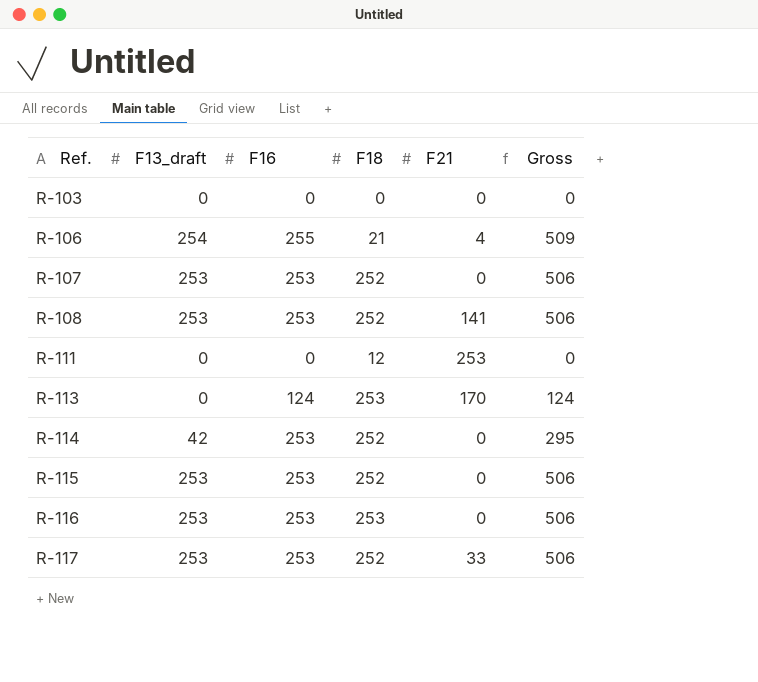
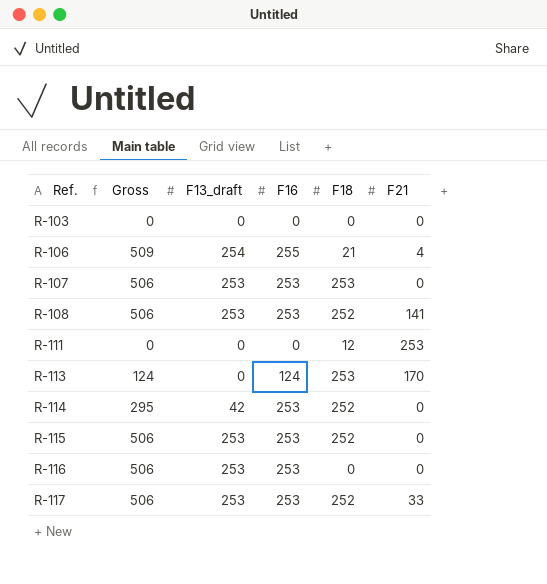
column Gross | position: 6 -> 2
R-107 | F18: 252 -> 253
R-116 | F18: 253 -> 0

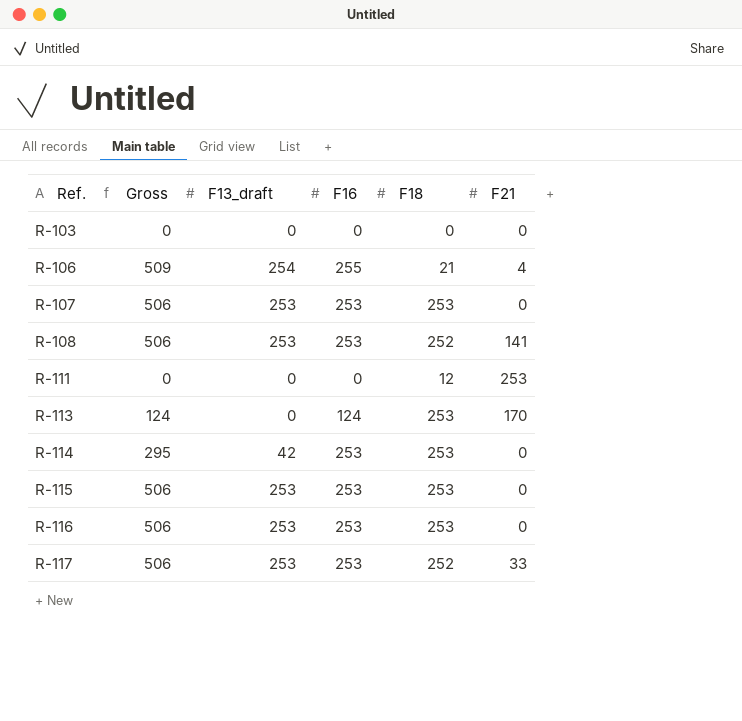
R-114 | F18: 252 -> 253
R-115 | F18: 252 -> 253
R-116 | F18: 0 -> 253

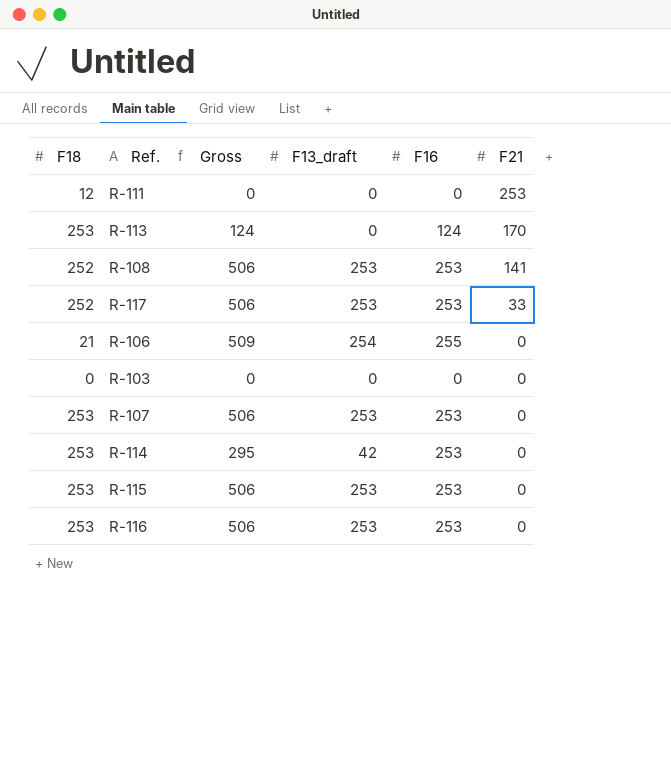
row order: Ref. ascending -> F21 descending
column F18 | position: 5 -> 1
R-106 | F21: 4 -> 0

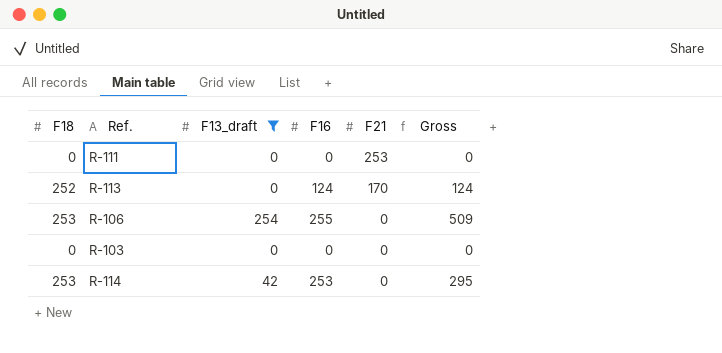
filter: none -> F13_draft != 253
column Gross | position: 3 -> 6
R-111 | F18: 12 -> 0
R-113 | F18: 253 -> 252
R-106 | F18: 21 -> 253

